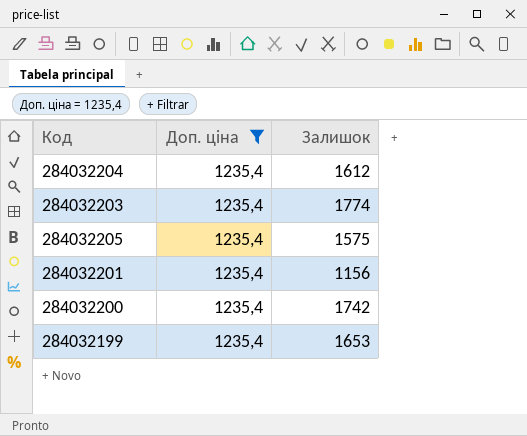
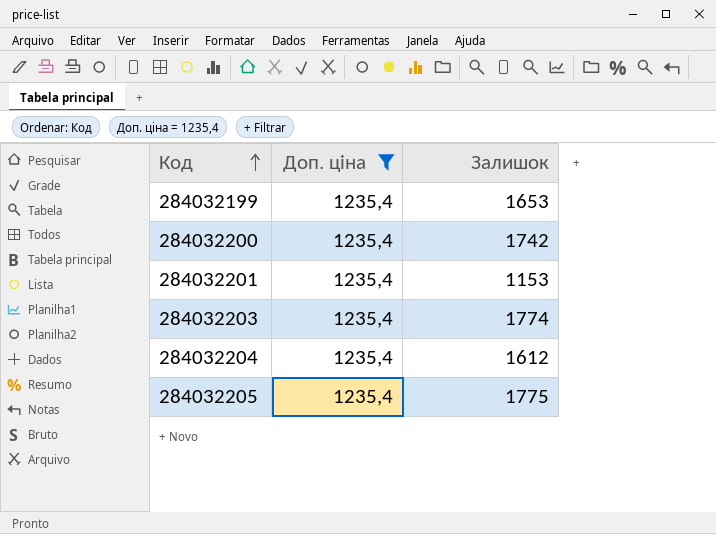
row order: none -> Код ascending
284032201 | Залишок: 1156 -> 1153
284032205 | Залишок: 1575 -> 1775

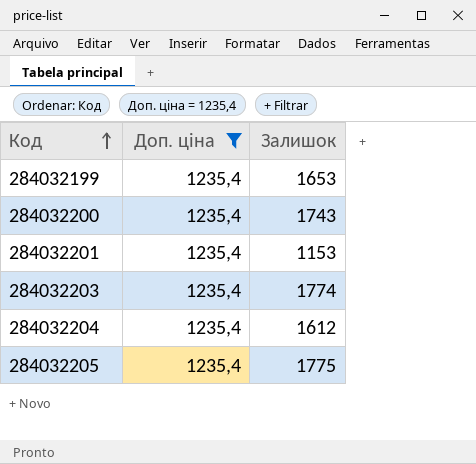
284032200 | Залишок: 1742 -> 1743

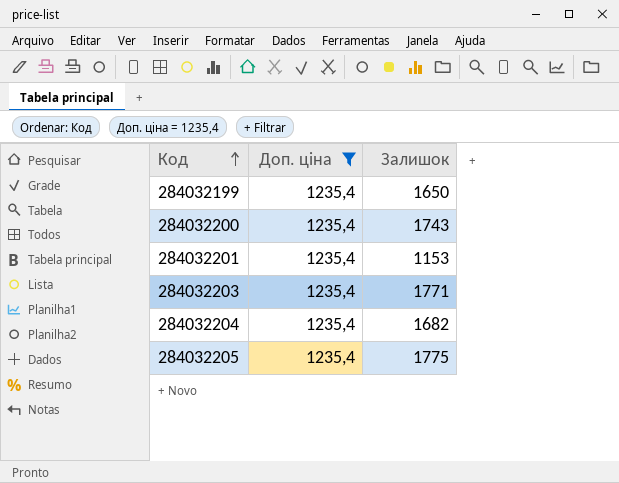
284032199 | Залишок: 1653 -> 1650
284032203 | Залишок: 1774 -> 1771
284032204 | Залишок: 1612 -> 1682

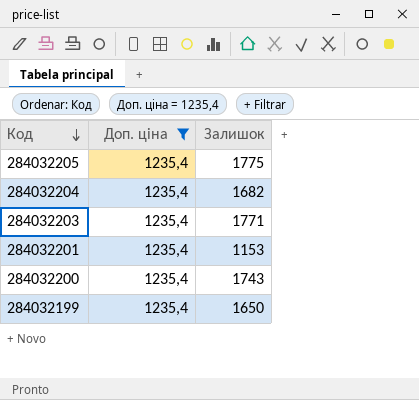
row order: Код ascending -> Код descending

